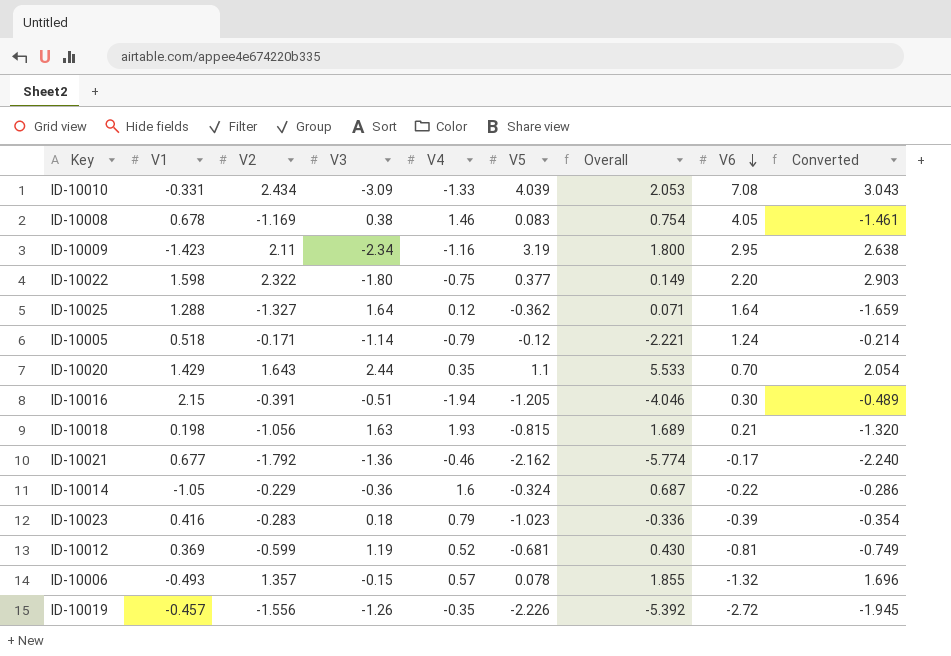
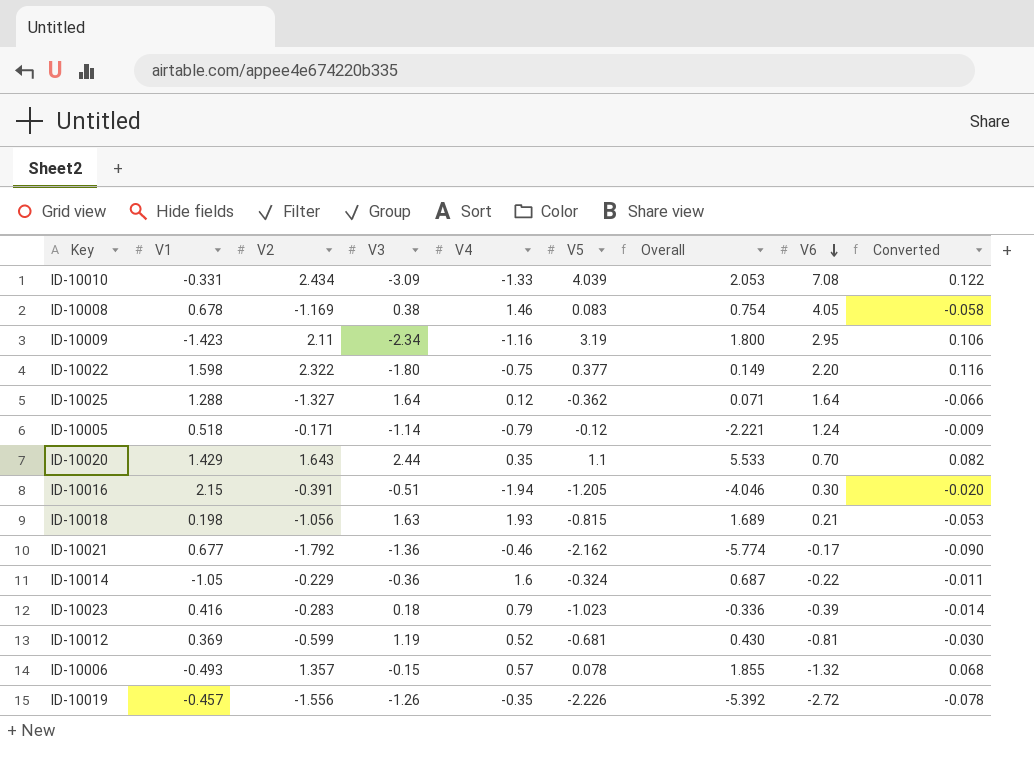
column Converted | formula: [V2] * 1.25 -> [V2] * 0.05

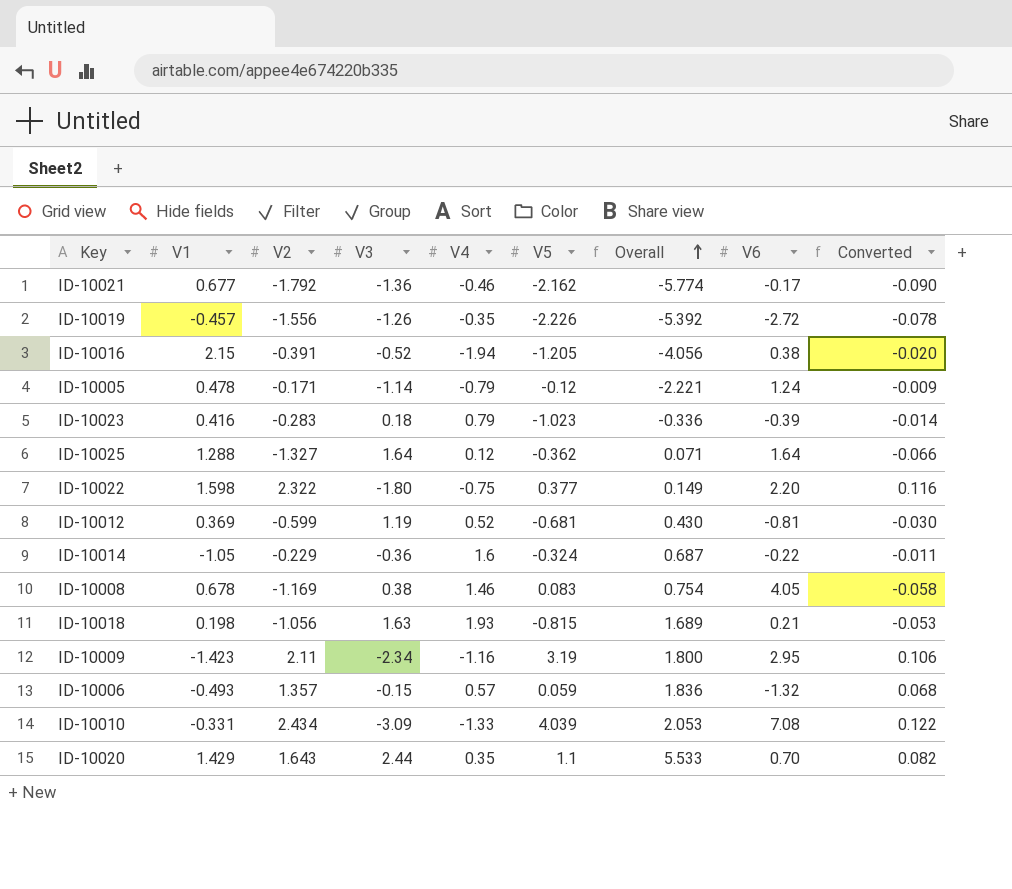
row order: V6 descending -> Overall ascending
ID-10016 | V3: -0.51 -> -0.52
ID-10016 | Overall: -4.046 -> -4.056
ID-10016 | V6: 0.30 -> 0.38
ID-10005 | V1: 0.518 -> 0.478
ID-10006 | V5: 0.078 -> 0.059
ID-10006 | Overall: 1.855 -> 1.836

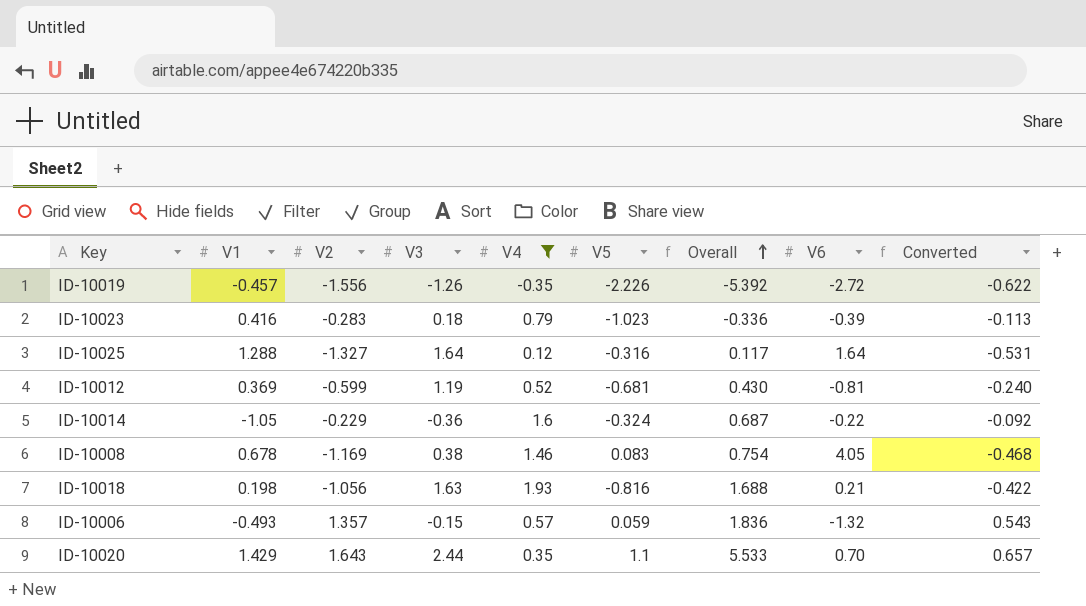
filter: none -> V4 >= -0.35
column Converted | formula: [V2] * 0.05 -> [V2] * 0.4
ID-10025 | V5: -0.362 -> -0.316
ID-10025 | Overall: 0.071 -> 0.117
ID-10018 | V5: -0.815 -> -0.816
ID-10018 | Overall: 1.689 -> 1.688

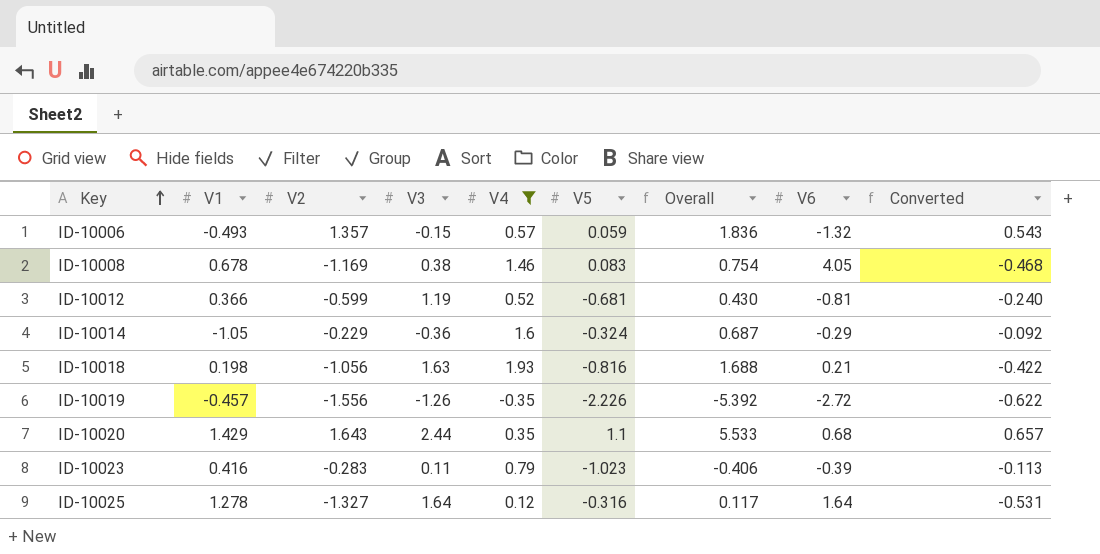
row order: Overall ascending -> Key ascending
ID-10012 | V1: 0.369 -> 0.366
ID-10014 | V6: -0.22 -> -0.29
ID-10020 | V6: 0.70 -> 0.68
ID-10023 | V3: 0.18 -> 0.11
ID-10023 | Overall: -0.336 -> -0.406
ID-10025 | V1: 1.288 -> 1.278

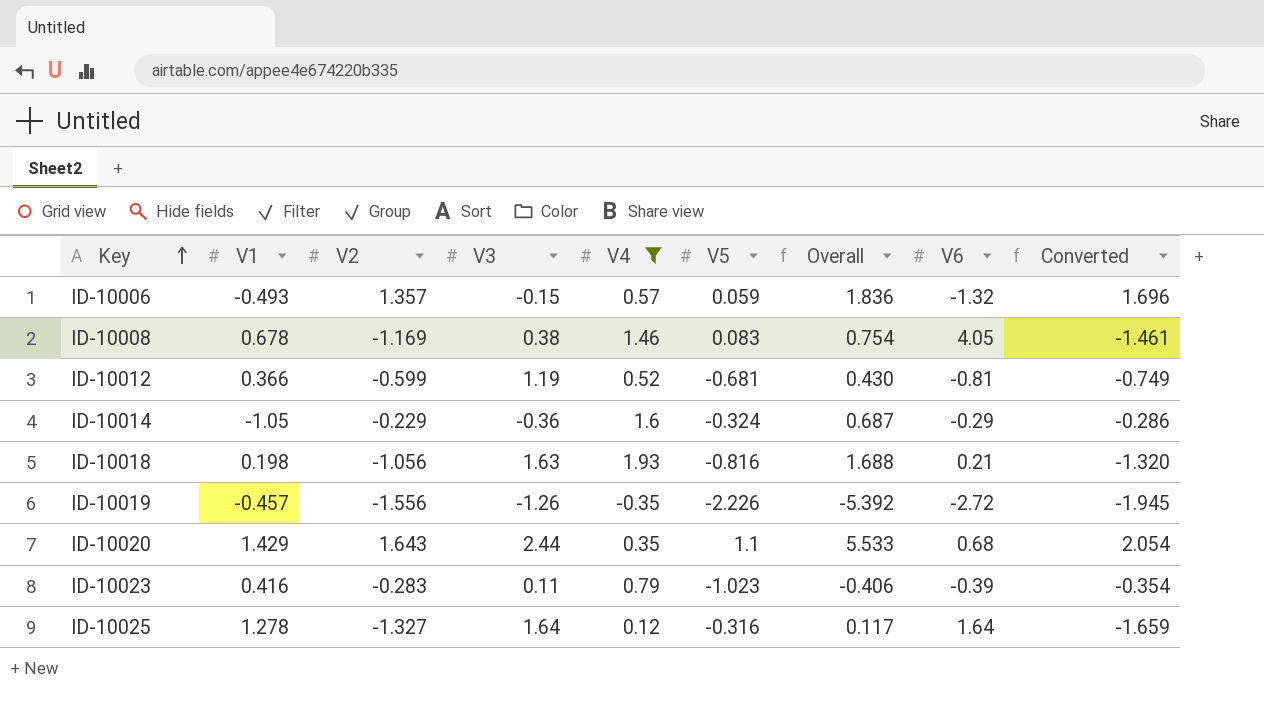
column Converted | formula: [V2] * 0.4 -> [V2] * 1.25

